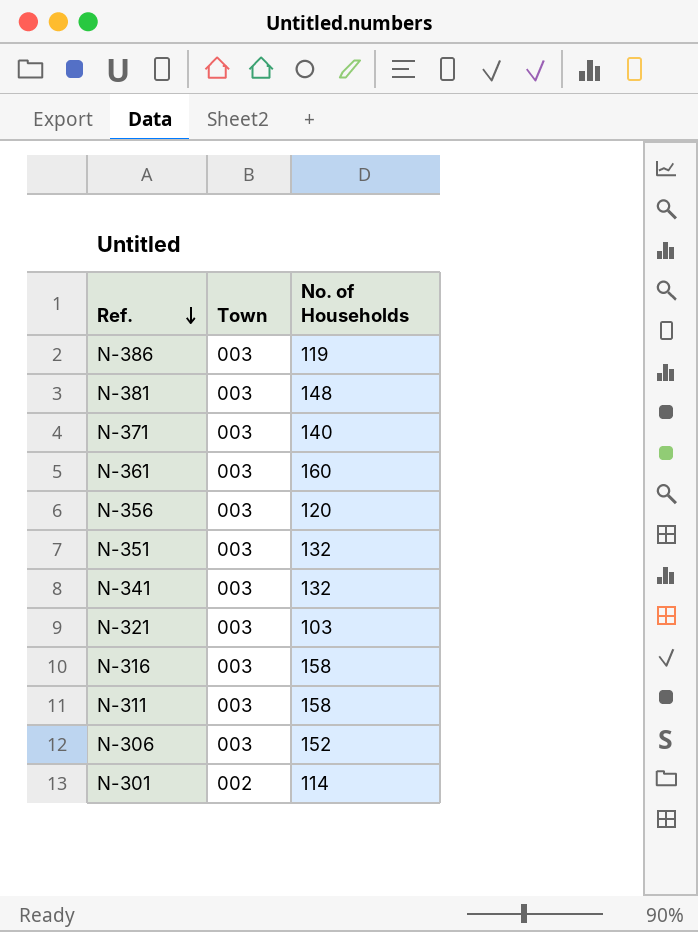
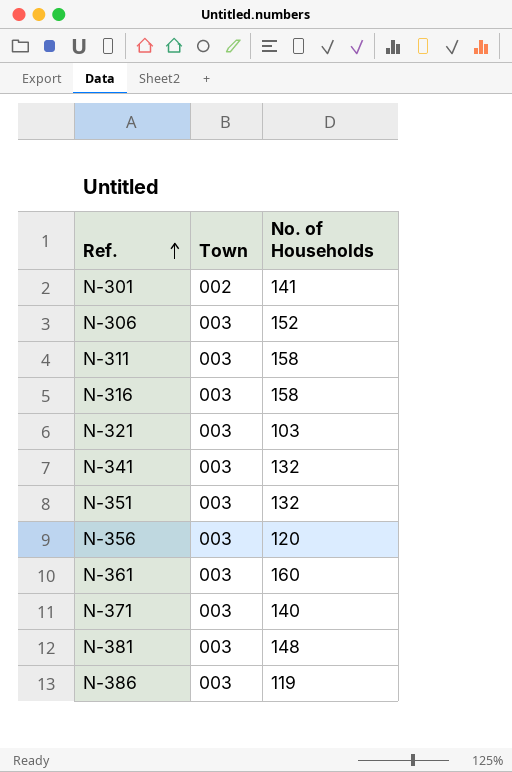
row order: Ref. descending -> Ref. ascending
N-301 | No. of Households: 114 -> 141

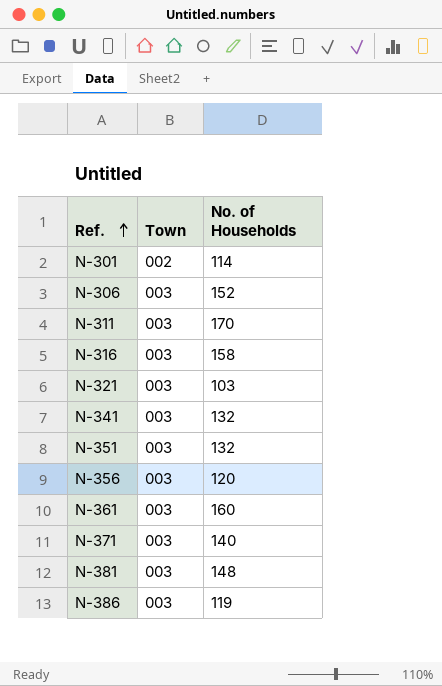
N-301 | No. of Households: 141 -> 114
N-311 | No. of Households: 158 -> 170

